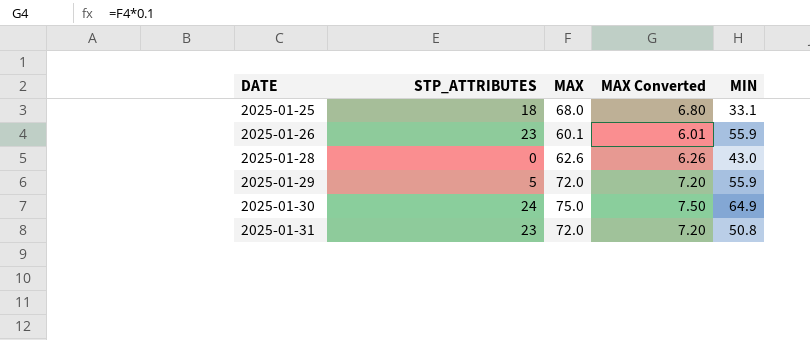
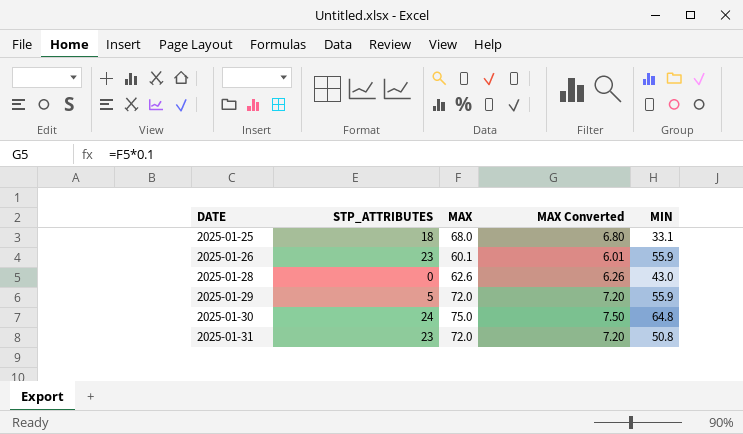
2025-01-30 | MIN: 64.9 -> 64.8

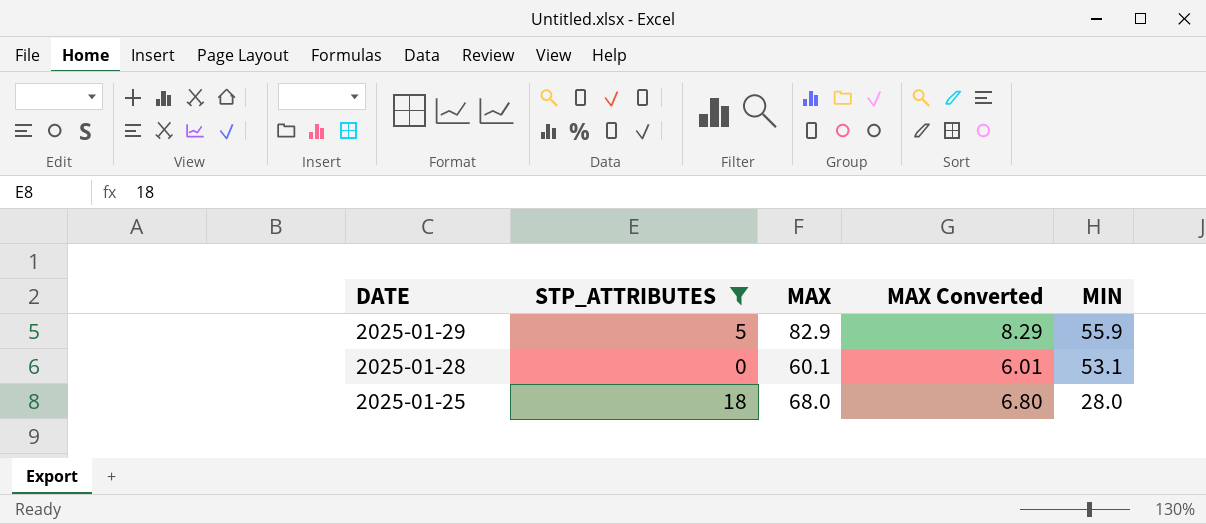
filter: none -> STP_ATTRIBUTES <= 18
row order: DATE ascending -> DATE descending
2025-01-29 | MAX: 72.0 -> 82.9
2025-01-29 | MAX Converted: 7.20 -> 8.29
2025-01-28 | MAX: 62.6 -> 60.1
2025-01-28 | MAX Converted: 6.26 -> 6.01
2025-01-28 | MIN: 43.0 -> 53.1
2025-01-25 | MIN: 33.1 -> 28.0

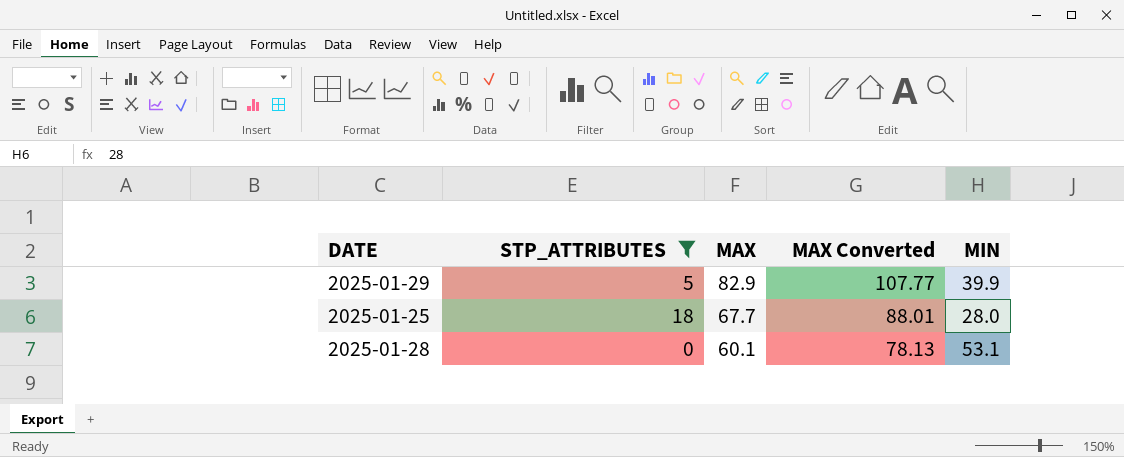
row order: DATE descending -> MAX descending
column MAX Converted | formula: [MAX] * 0.1 -> [MAX] * 1.3
2025-01-29 | MIN: 55.9 -> 39.9
2025-01-25 | MAX: 68.0 -> 67.7

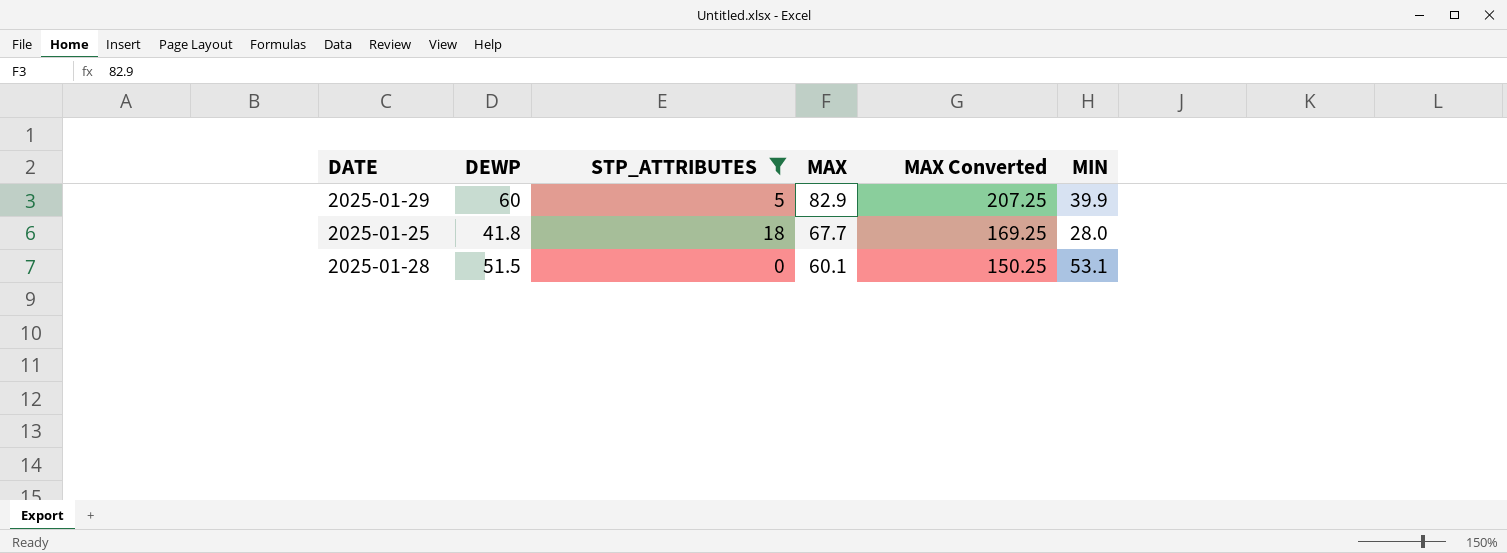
column DEWP | position: none -> 2
column MAX Converted | formula: [MAX] * 1.3 -> [MAX] * 2.5

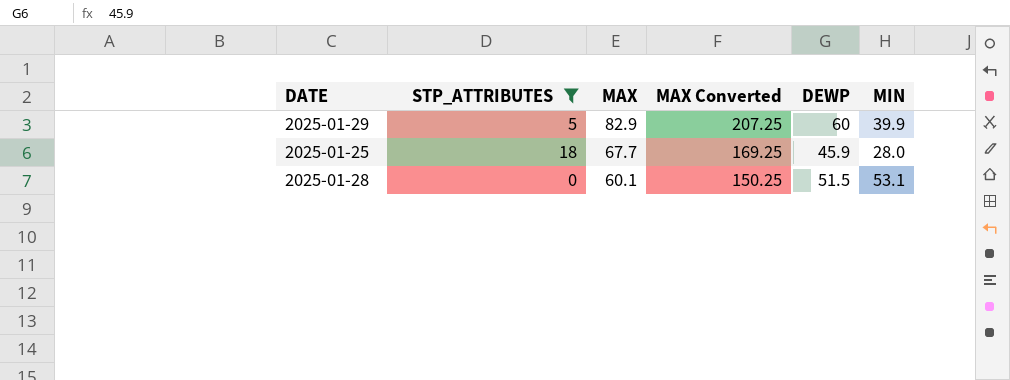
column DEWP | position: 2 -> 5
2025-01-25 | DEWP: 41.8 -> 45.9

